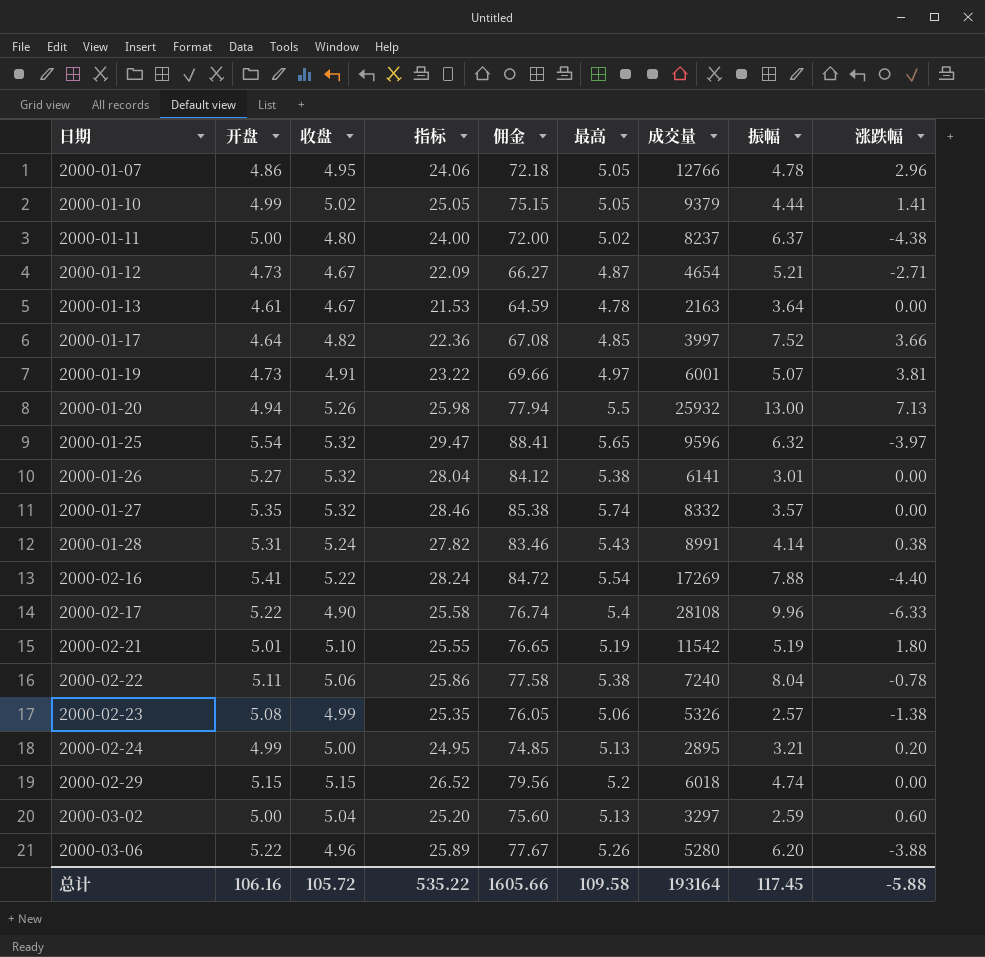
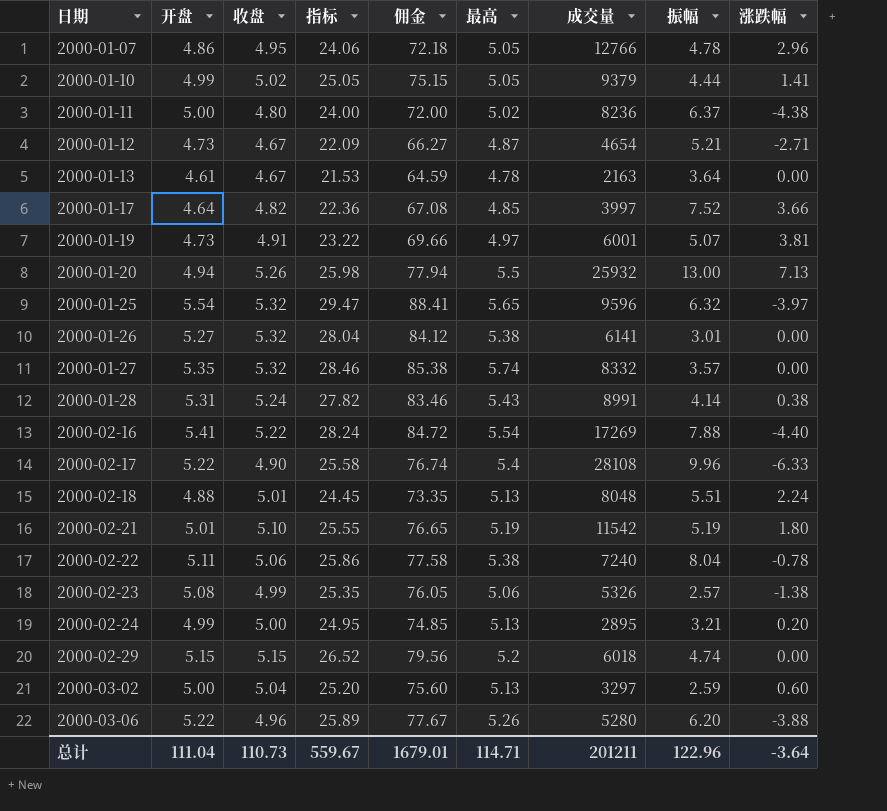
2000-01-11 | 成交量: 8237 -> 8236
row 2000-02-18: none -> 4.88 | 5.01 | 24.45 | 73.35 | 5.13 | 8048 | 5.51 | 2.24
总计 | 开盘: 106.16 -> 111.04
总计 | 收盘: 105.72 -> 110.73
总计 | 指标: 535.22 -> 559.67
总计 | 佣金: 1605.66 -> 1679.01
总计 | 最高: 109.58 -> 114.71
总计 | 成交量: 193164 -> 201211
总计 | 振幅: 117.45 -> 122.96
总计 | 涨跌幅: -5.88 -> -3.64

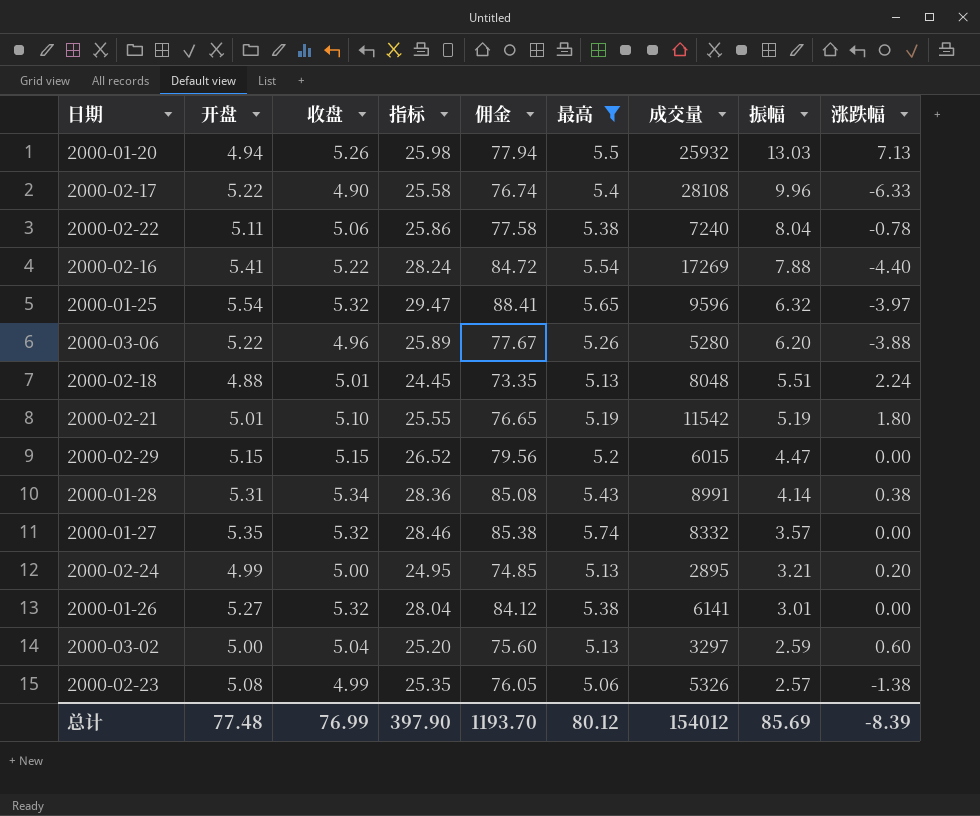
filter: none -> 最高 >= 5.06
row order: 日期 ascending -> 振幅 descending
2000-01-20 | 振幅: 13.00 -> 13.03
2000-02-29 | 成交量: 6018 -> 6015
2000-02-29 | 振幅: 4.74 -> 4.47
2000-01-28 | 收盘: 5.24 -> 5.34
2000-01-28 | 指标: 27.82 -> 28.36
2000-01-28 | 佣金: 83.46 -> 85.08
总计 | 开盘: 111.04 -> 77.48
总计 | 收盘: 110.73 -> 76.99
总计 | 指标: 559.67 -> 397.90
总计 | 佣金: 1679.01 -> 1193.70
总计 | 最高: 114.71 -> 80.12
总计 | 成交量: 201211 -> 154012
总计 | 振幅: 122.96 -> 85.69
总计 | 涨跌幅: -3.64 -> -8.39

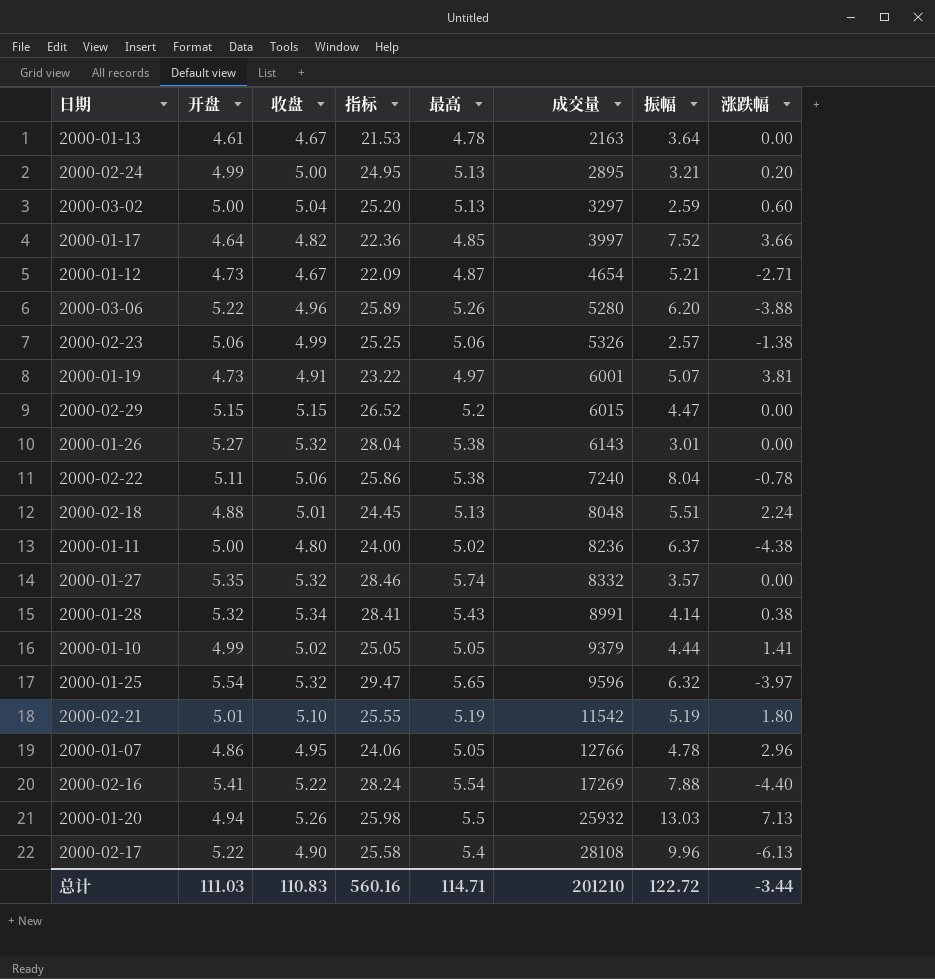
filter: 最高 >= 5.06 -> none
row order: 振幅 descending -> 成交量 ascending
column 佣金 | formula: [指标] * 3 -> none
2000-02-23 | 开盘: 5.08 -> 5.06
2000-02-23 | 指标: 25.35 -> 25.25
2000-01-26 | 成交量: 6141 -> 6143
2000-01-28 | 开盘: 5.31 -> 5.32
2000-01-28 | 指标: 28.36 -> 28.41
2000-02-17 | 涨跌幅: -6.33 -> -6.13
总计 | 开盘: 77.48 -> 111.03
总计 | 收盘: 76.99 -> 110.83
总计 | 指标: 397.90 -> 560.16
总计 | 最高: 80.12 -> 114.71
总计 | 成交量: 154012 -> 201210
总计 | 振幅: 85.69 -> 122.72
总计 | 涨跌幅: -8.39 -> -3.44

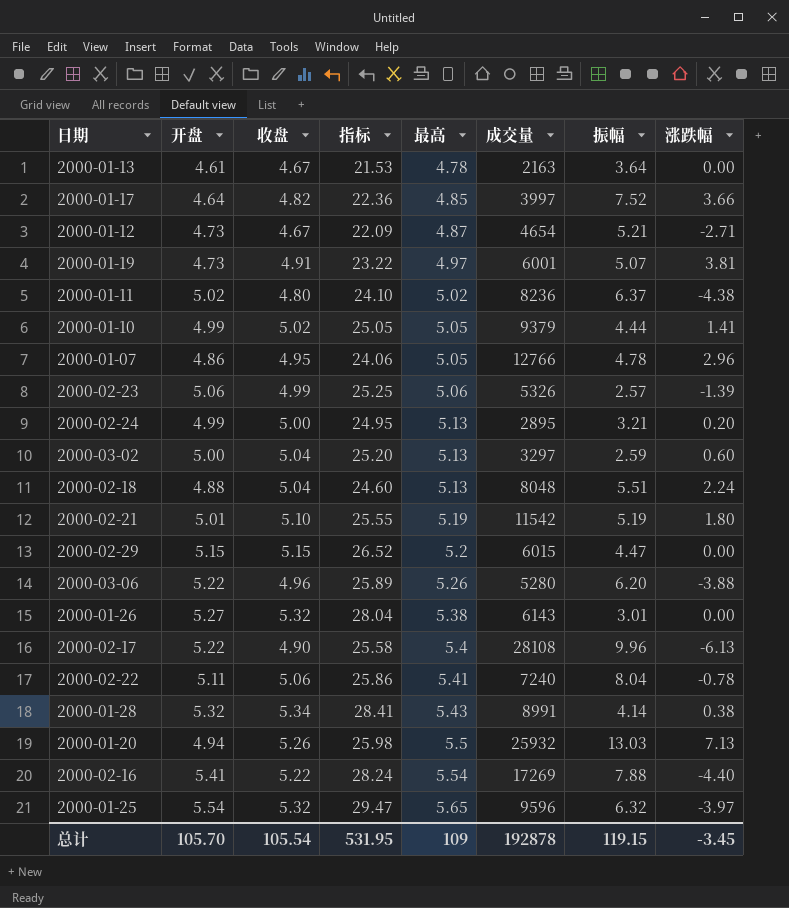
row order: 成交量 ascending -> 最高 ascending
row 2000-01-27: 5.35 | 5.32 | 28.46 | 5.74 | 8332 | 3.57 | 0.00 -> none
2000-01-11 | 开盘: 5.00 -> 5.02
2000-01-11 | 指标: 24.00 -> 24.10
2000-02-23 | 涨跌幅: -1.38 -> -1.39
2000-02-18 | 收盘: 5.01 -> 5.04
2000-02-18 | 指标: 24.45 -> 24.60
2000-02-22 | 最高: 5.38 -> 5.41
总计 | 开盘: 111.03 -> 105.70
总计 | 收盘: 110.83 -> 105.54
总计 | 指标: 560.16 -> 531.95
总计 | 最高: 114.71 -> 109
总计 | 成交量: 201210 -> 192878
总计 | 振幅: 122.72 -> 119.15
总计 | 涨跌幅: -3.44 -> -3.45

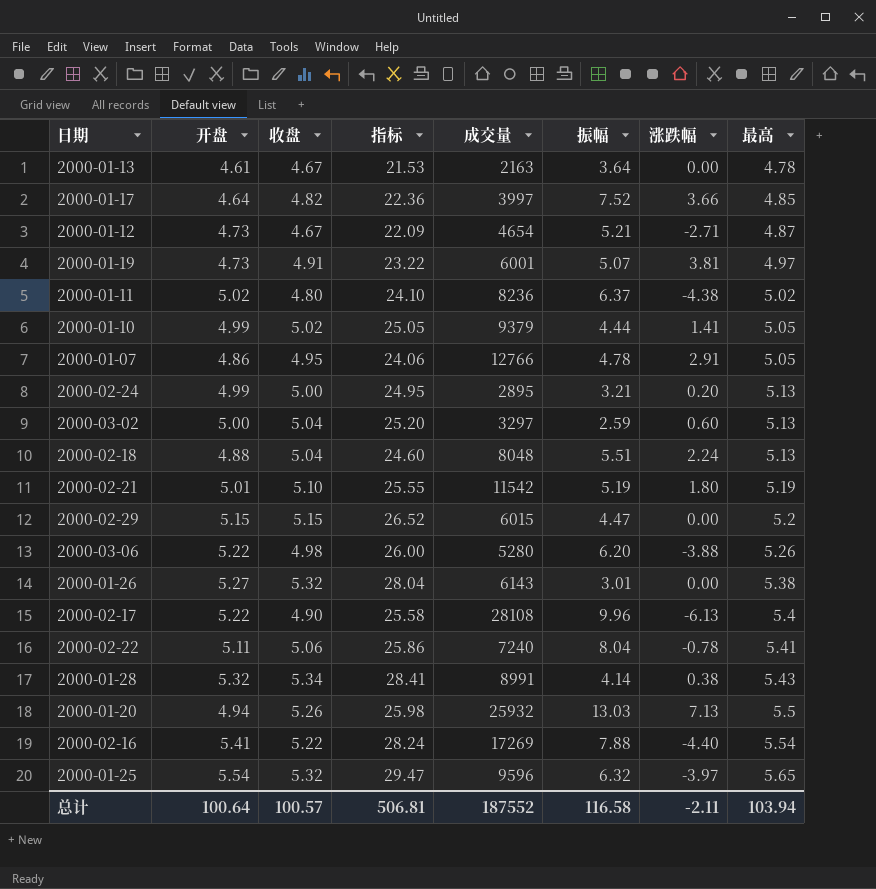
column 最高 | position: 5 -> 8
row 2000-02-23: 5.06 | 4.99 | 25.25 | 5.06 | 5326 | 2.57 | -1.39 -> none
2000-01-07 | 涨跌幅: 2.96 -> 2.91
2000-03-06 | 收盘: 4.96 -> 4.98
2000-03-06 | 指标: 25.89 -> 26.00
总计 | 开盘: 105.70 -> 100.64
总计 | 收盘: 105.54 -> 100.57
总计 | 指标: 531.95 -> 506.81
总计 | 成交量: 192878 -> 187552
总计 | 振幅: 119.15 -> 116.58
总计 | 涨跌幅: -3.45 -> -2.11
总计 | 最高: 109 -> 103.94

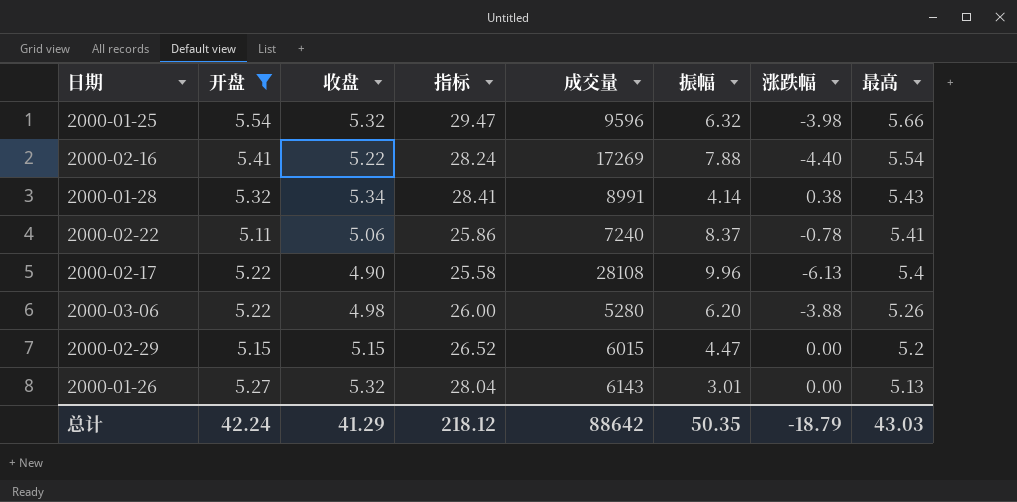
filter: none -> 开盘 >= 5.11
row order: 最高 ascending -> 最高 descending
2000-01-25 | 涨跌幅: -3.97 -> -3.98
2000-01-25 | 最高: 5.65 -> 5.66
2000-02-22 | 振幅: 8.04 -> 8.37
2000-01-26 | 最高: 5.38 -> 5.13
总计 | 开盘: 100.64 -> 42.24
总计 | 收盘: 100.57 -> 41.29
总计 | 指标: 506.81 -> 218.12
总计 | 成交量: 187552 -> 88642
总计 | 振幅: 116.58 -> 50.35
总计 | 涨跌幅: -2.11 -> -18.79
总计 | 最高: 103.94 -> 43.03

